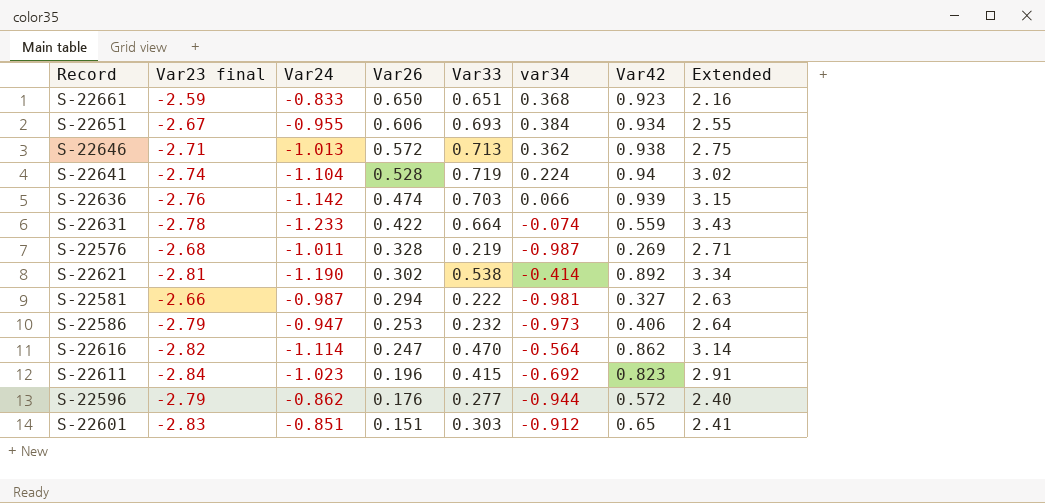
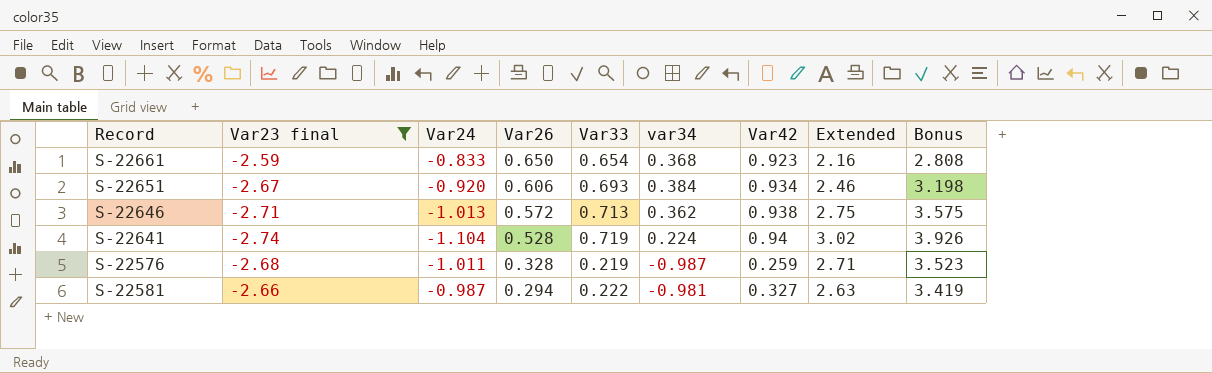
filter: none -> Var23 final >= -2.74
column Bonus | formula: none -> [Extended] * 1.3
S-22661 | Var33: 0.651 -> 0.654
S-22651 | Var24: -0.955 -> -0.920
S-22651 | Extended: 2.55 -> 2.46
S-22576 | Var42: 0.269 -> 0.259

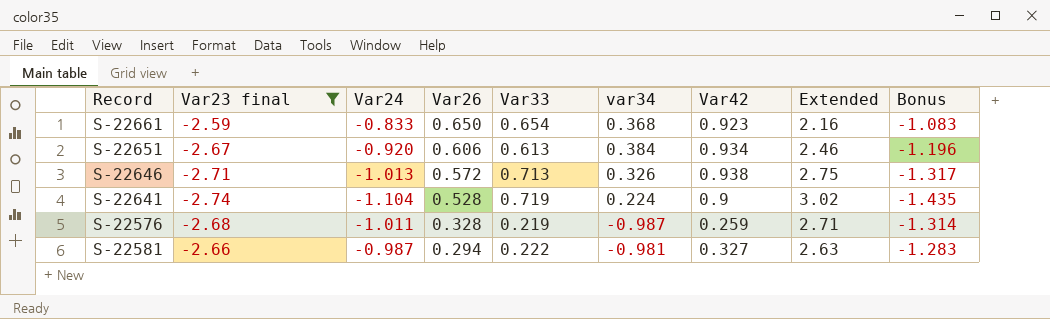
column Bonus | formula: [Extended] * 1.3 -> [Var24] * 1.3
S-22651 | Var33: 0.693 -> 0.613
S-22646 | var34: 0.362 -> 0.326
S-22641 | Var42: 0.94 -> 0.9

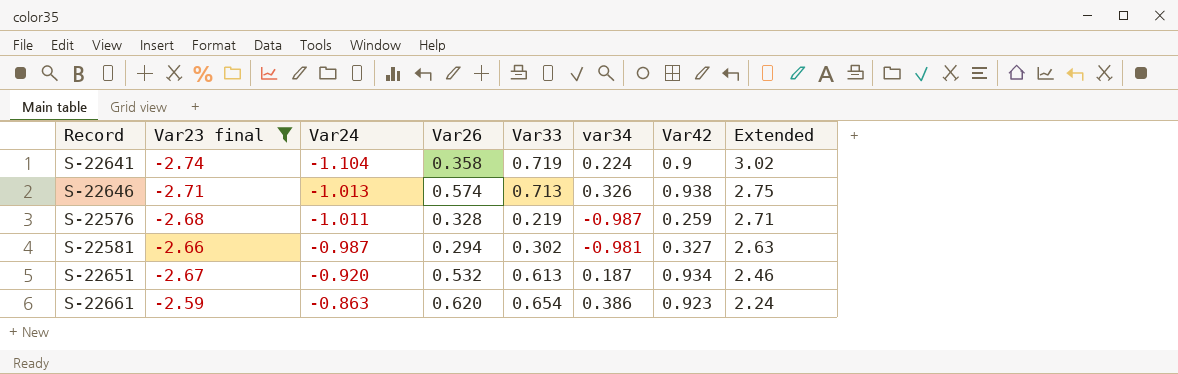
row order: Var26 descending -> Var24 ascending
column Bonus | formula: [Var24] * 1.3 -> none
S-22641 | Var26: 0.528 -> 0.358
S-22646 | Var26: 0.572 -> 0.574
S-22581 | Var33: 0.222 -> 0.302
S-22651 | Var26: 0.606 -> 0.532
S-22651 | var34: 0.384 -> 0.187
S-22661 | Var24: -0.833 -> -0.863
S-22661 | Var26: 0.650 -> 0.620
S-22661 | var34: 0.368 -> 0.386
S-22661 | Extended: 2.16 -> 2.24

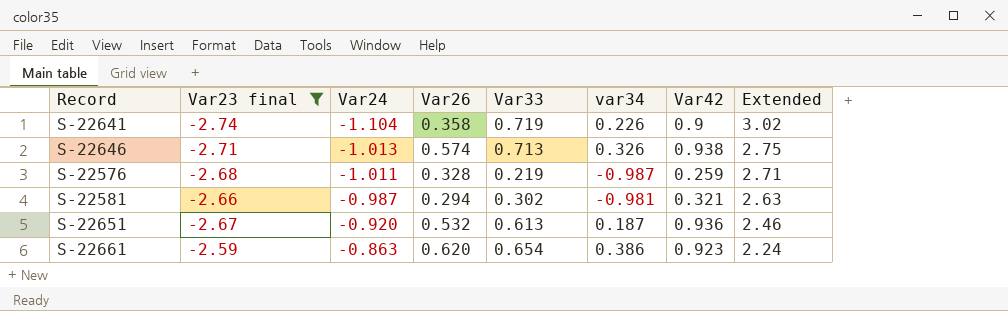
S-22641 | var34: 0.224 -> 0.226
S-22581 | Var42: 0.327 -> 0.321
S-22651 | Var42: 0.934 -> 0.936

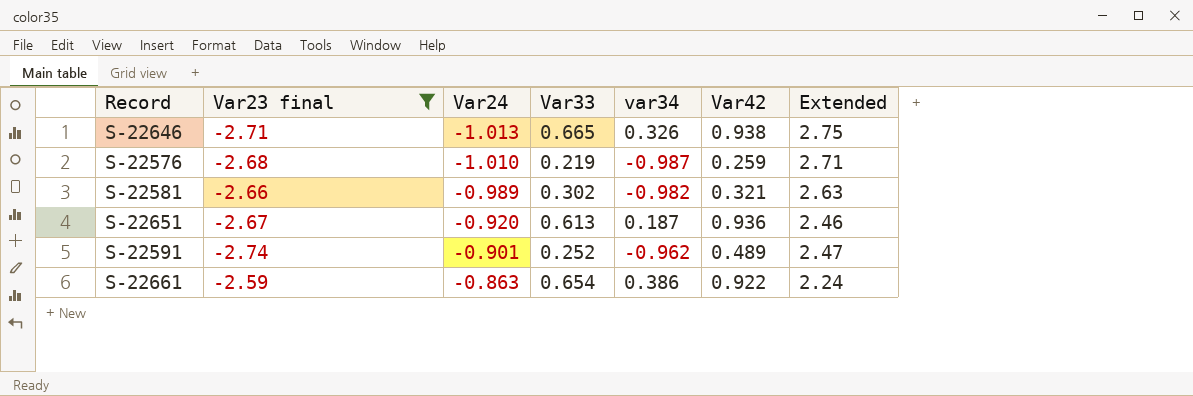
column Var26 | position: 4 -> none
row S-22641: -2.74 | -1.104 | 0.358 | 0.719 | 0.226 | 0.9 | 3.02 -> none
S-22646 | Var33: 0.713 -> 0.665
S-22576 | Var24: -1.011 -> -1.010
S-22581 | Var24: -0.987 -> -0.989
S-22581 | var34: -0.981 -> -0.982
row S-22591: none -> -2.74 | -0.901 | 0.252 | -0.962 | 0.489 | 2.47
S-22661 | Var42: 0.923 -> 0.922

